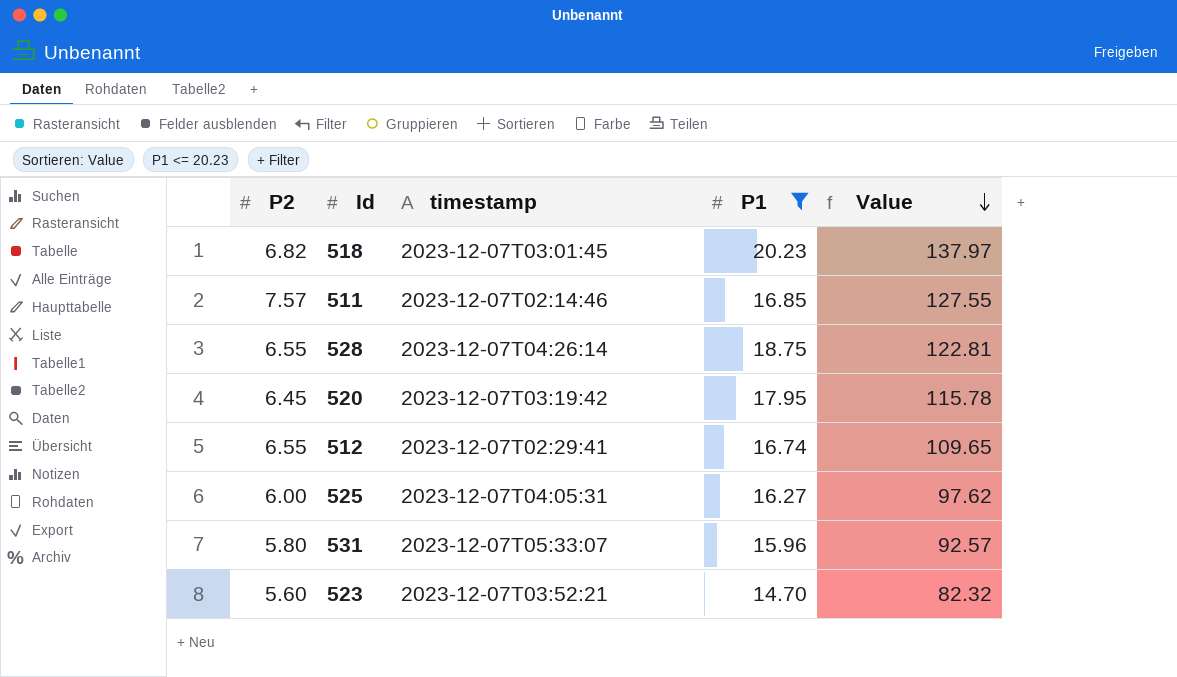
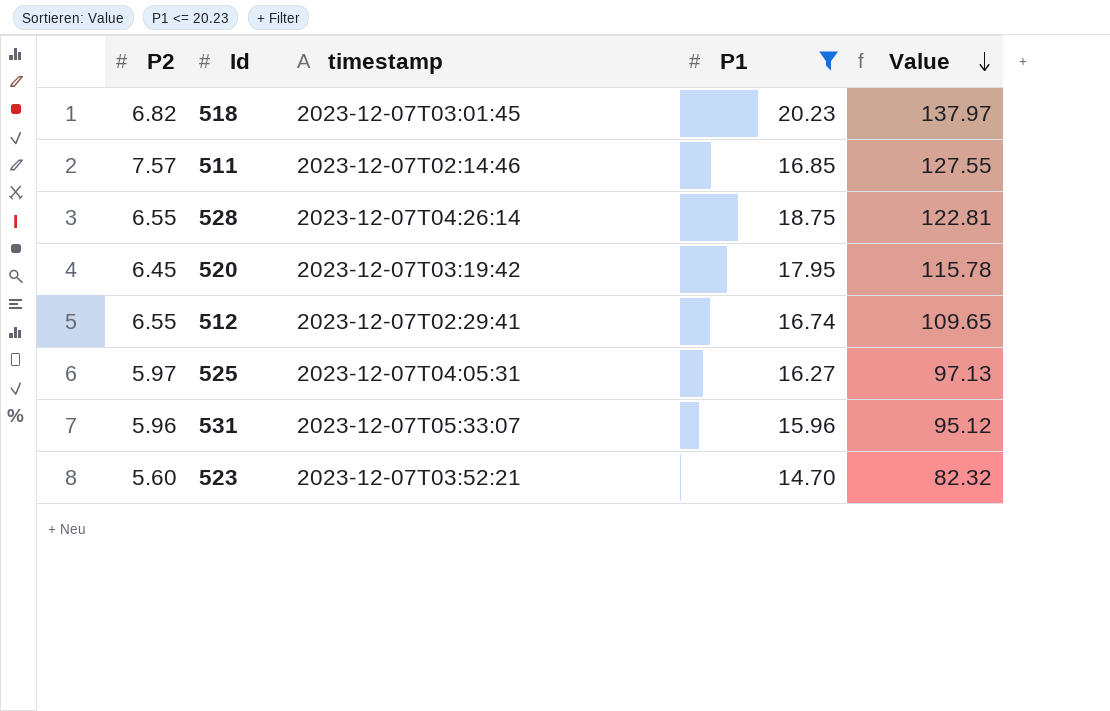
525 | P2: 6.00 -> 5.97
525 | Value: 97.62 -> 97.13
531 | P2: 5.80 -> 5.96
531 | Value: 92.57 -> 95.12

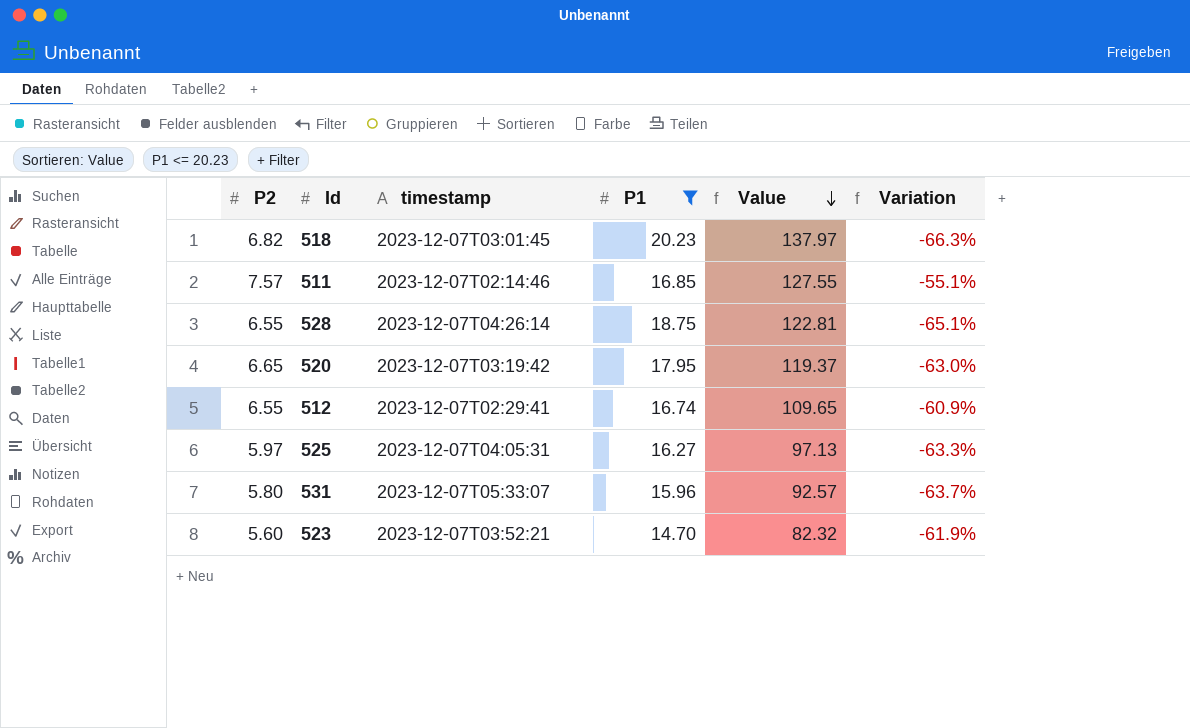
column Variation | formula: none -> ([P2] - [P1]) / [P1]
520 | P2: 6.45 -> 6.65
520 | Value: 115.78 -> 119.37
531 | P2: 5.96 -> 5.80
531 | Value: 95.12 -> 92.57

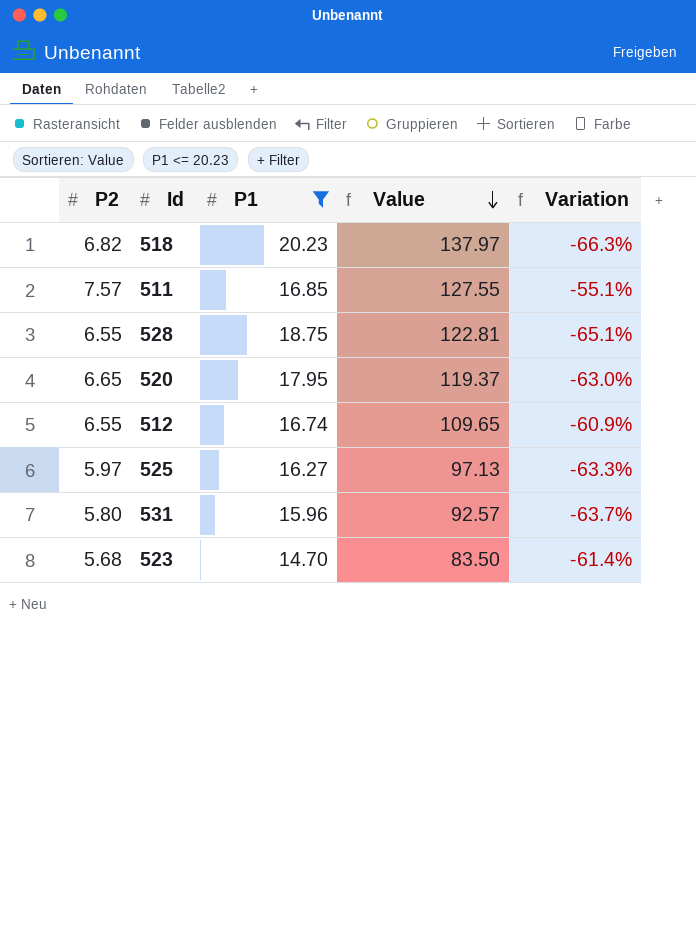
column timestamp | position: 3 -> none
523 | P2: 5.60 -> 5.68
523 | Value: 82.32 -> 83.50
523 | Variation: -61.9% -> -61.4%

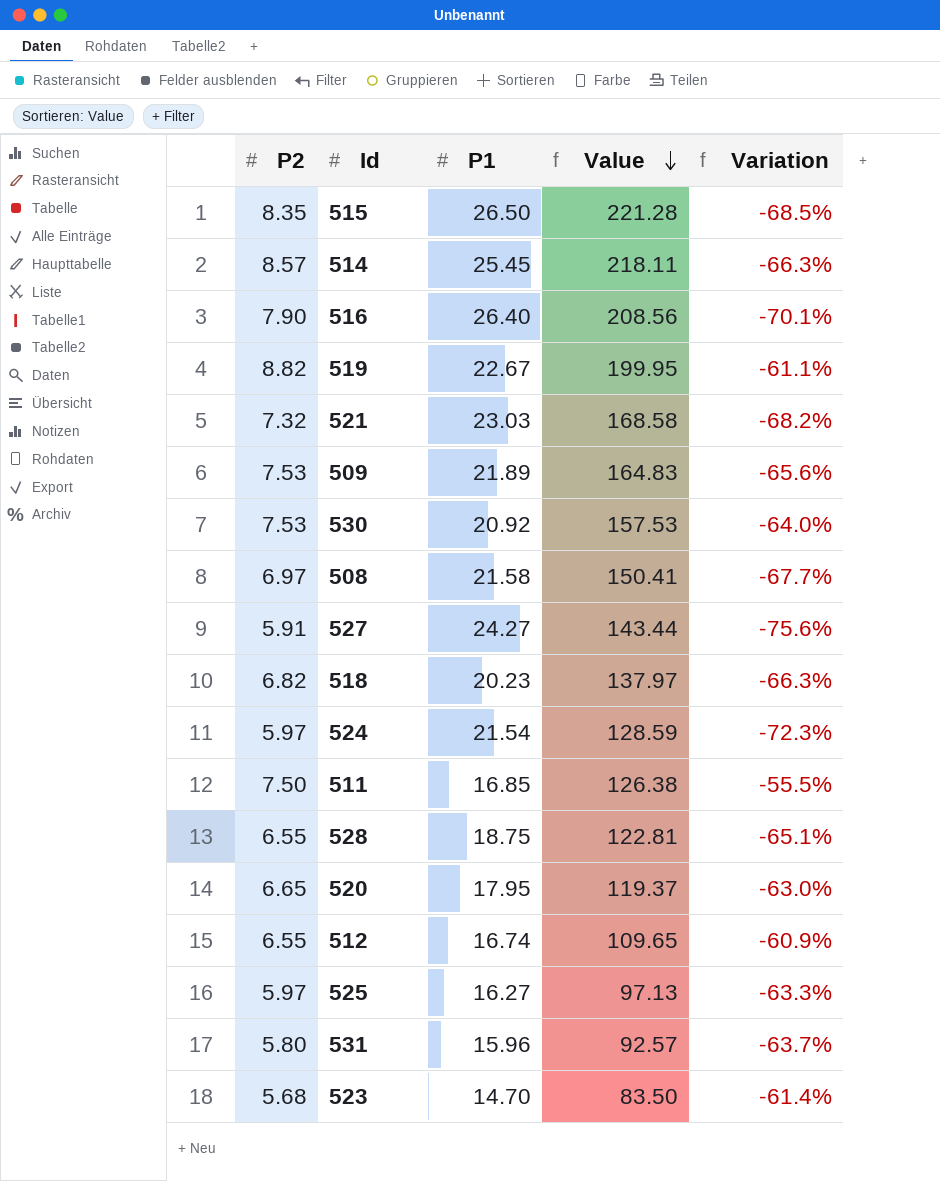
filter: P1 <= 20.23 -> none
511 | P2: 7.57 -> 7.50
511 | Value: 127.55 -> 126.38
511 | Variation: -55.1% -> -55.5%

